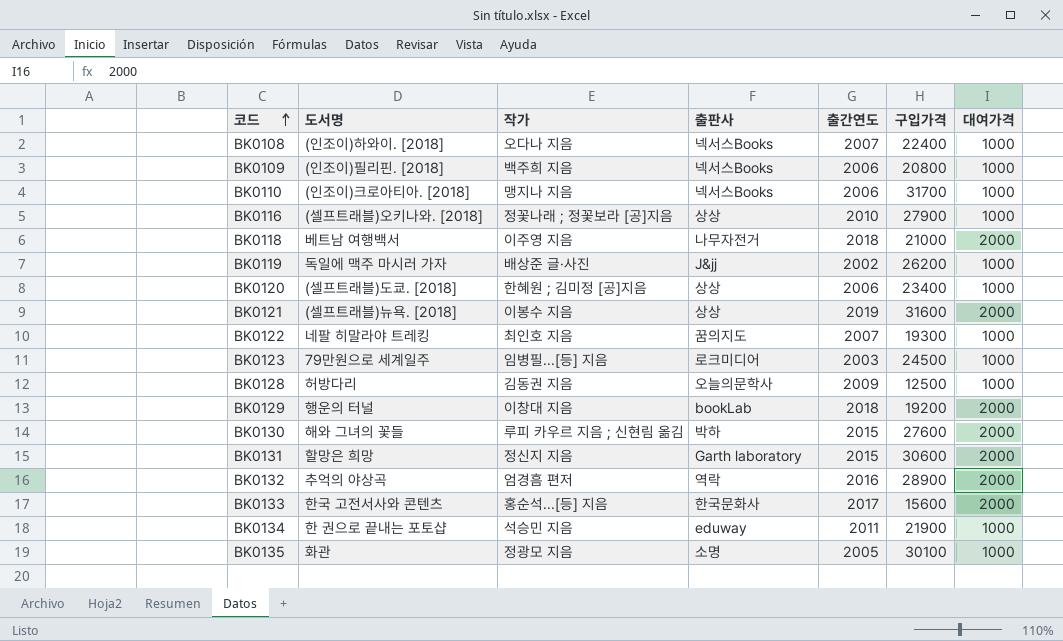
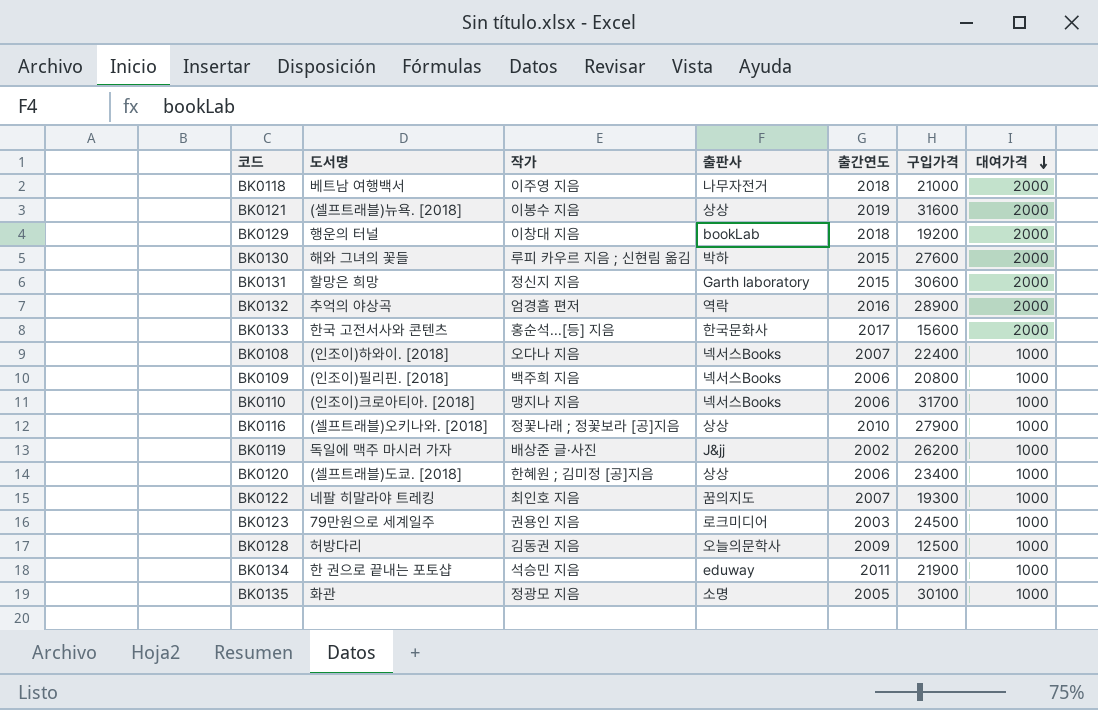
row order: 코드 ascending -> 대여가격 descending
BK0123 | 작가: 임병필...[등] 지음 -> 권용인 지음

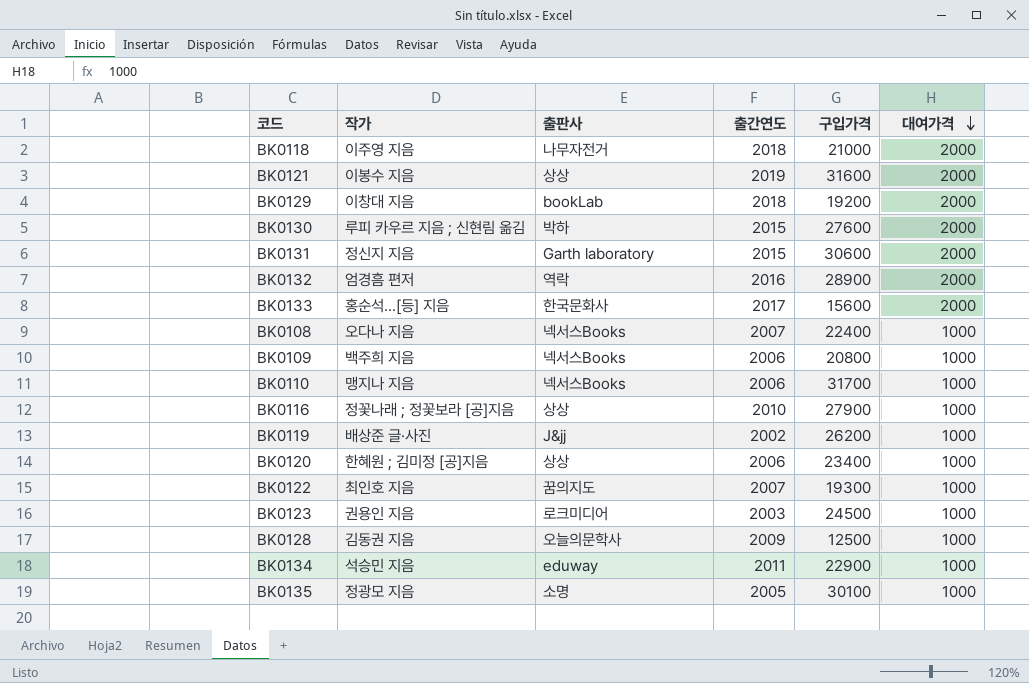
column 도서명 | position: 2 -> none
BK0134 | 구입가격: 21900 -> 22900

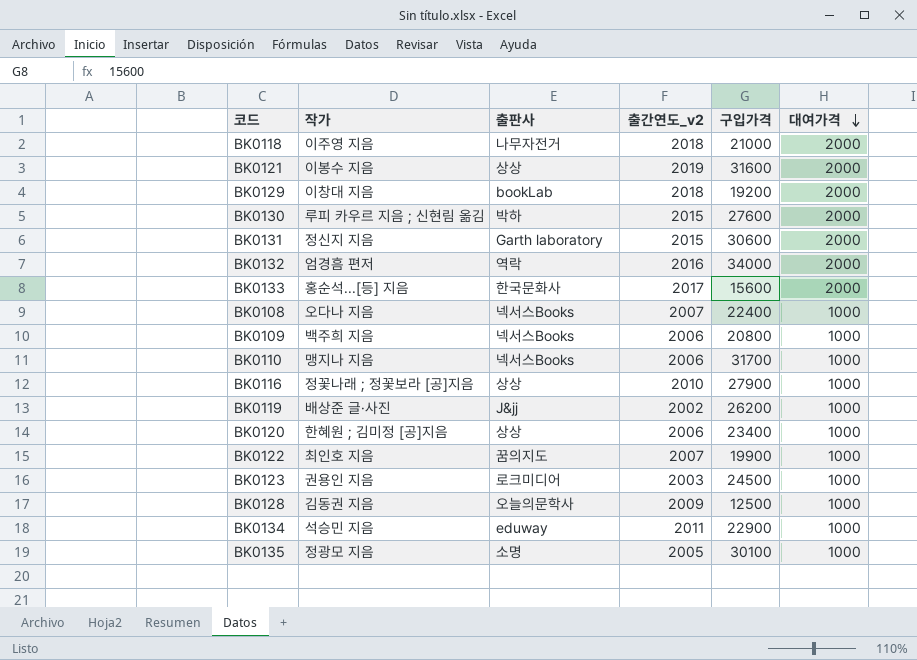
column name: 출간연도 -> 출간연도_v2
BK0132 | 구입가격: 28900 -> 34000
BK0122 | 구입가격: 19300 -> 19900

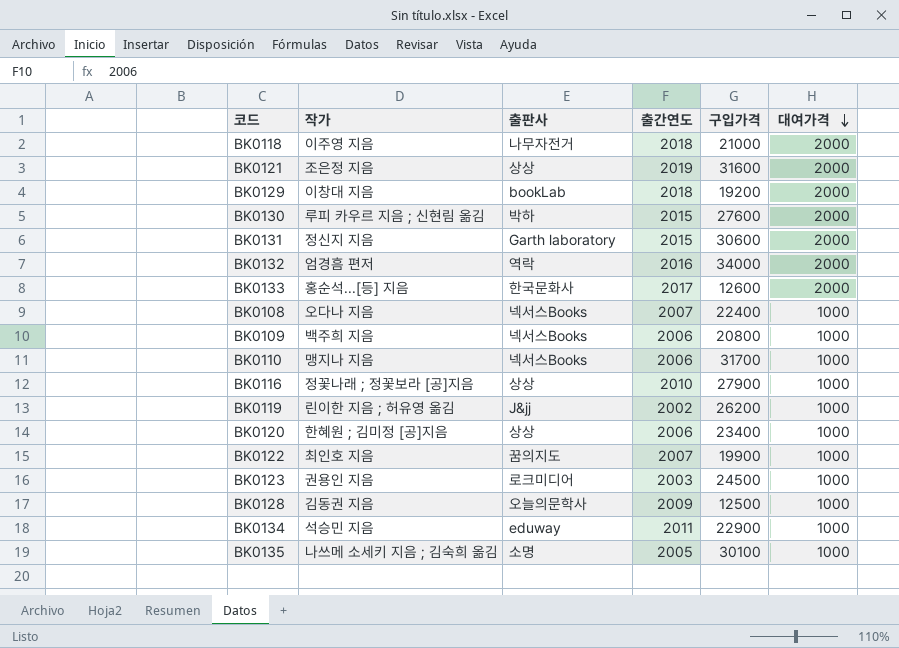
column name: 출간연도_v2 -> 출간연도
BK0121 | 작가: 이봉수 지음 -> 조은정 지음
BK0133 | 구입가격: 15600 -> 12600
BK0119 | 작가: 배상준 글·사진 -> 린이한 지음 ; 허유영 옮김
BK0135 | 작가: 정광모 지음 -> 나쓰메 소세키 지음 ; 김숙희 옮김

